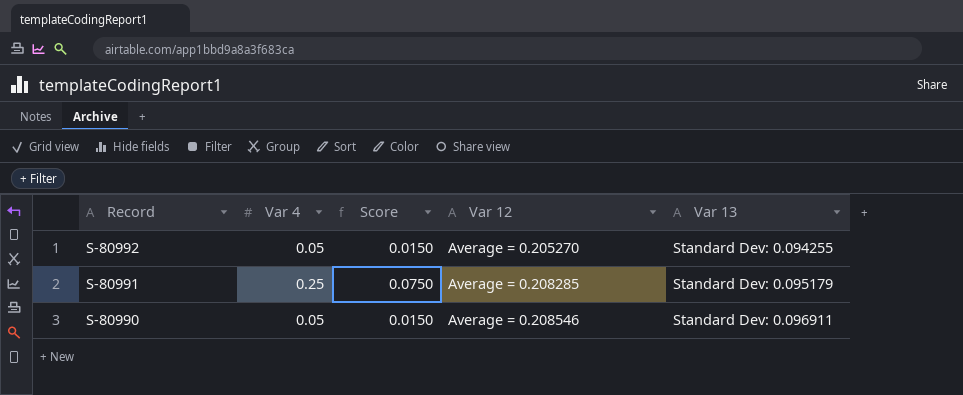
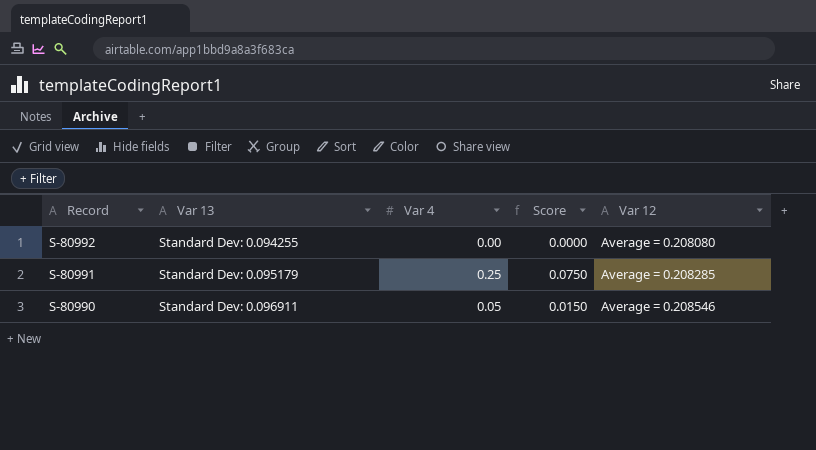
column Var 13 | position: 5 -> 2
S-80992 | Var 4: 0.05 -> 0.00
S-80992 | Score: 0.0150 -> 0.0000
S-80992 | Var 12: Average = 0.205270 -> Average = 0.208080

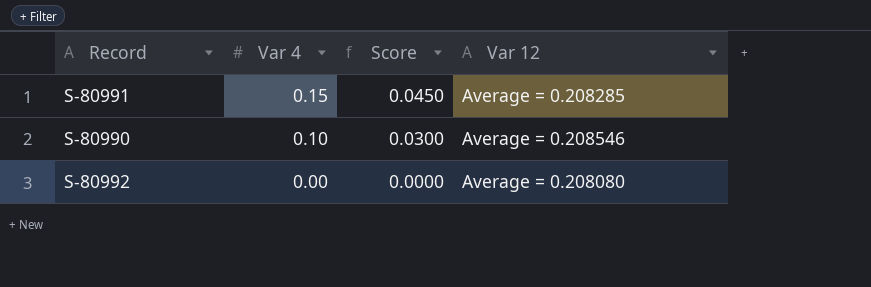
row order: Record descending -> Var 4 descending
column Var 13 | position: 2 -> none
S-80991 | Var 4: 0.25 -> 0.15
S-80991 | Score: 0.0750 -> 0.0450
S-80990 | Var 4: 0.05 -> 0.10
S-80990 | Score: 0.0150 -> 0.0300

